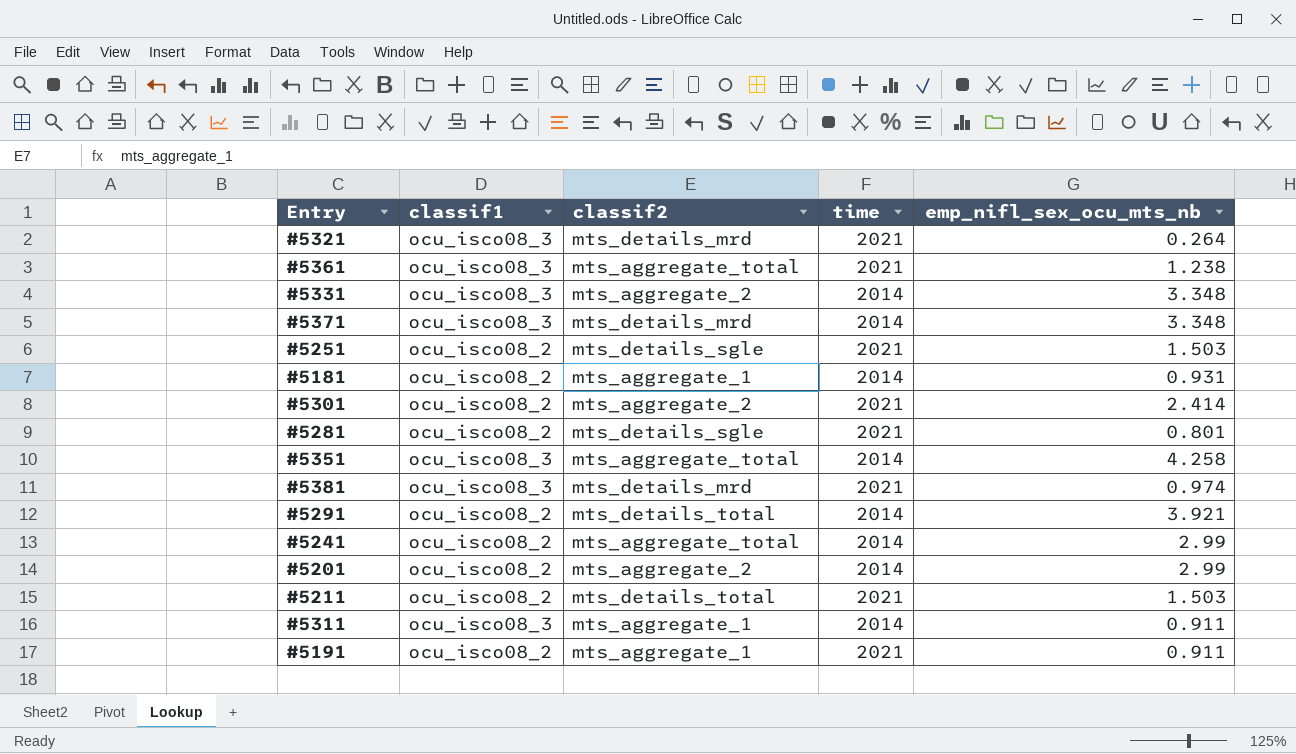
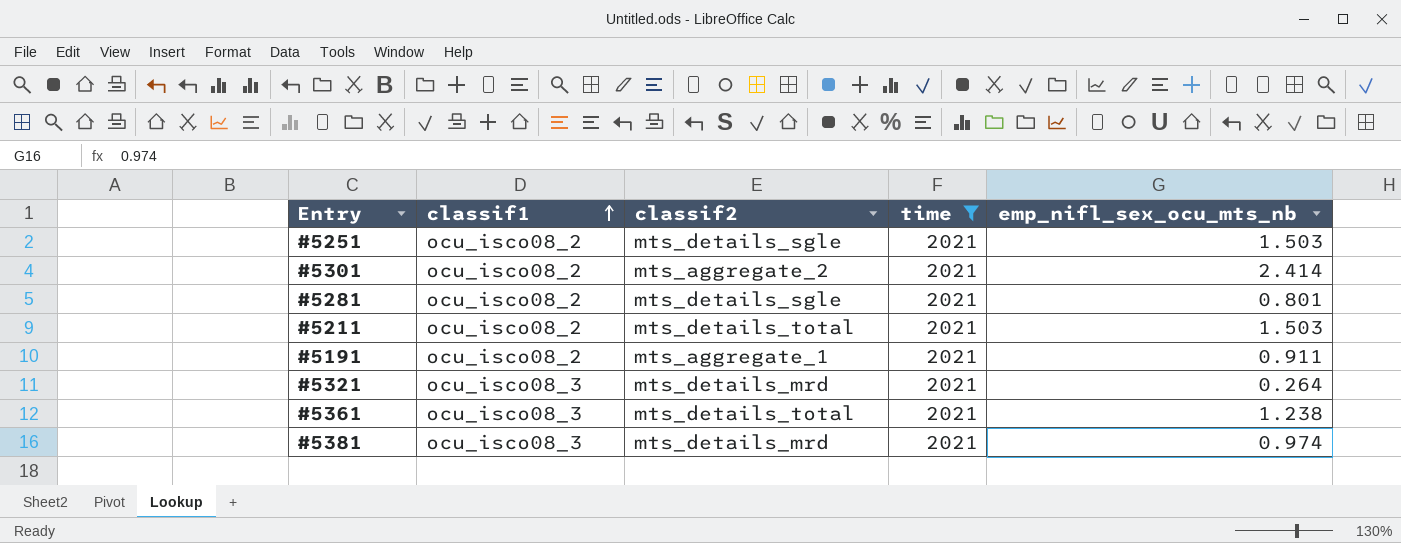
filter: none -> time = 2021
row order: none -> classif1 ascending
#5361 | classif2: mts_aggregate_total -> mts_details_total

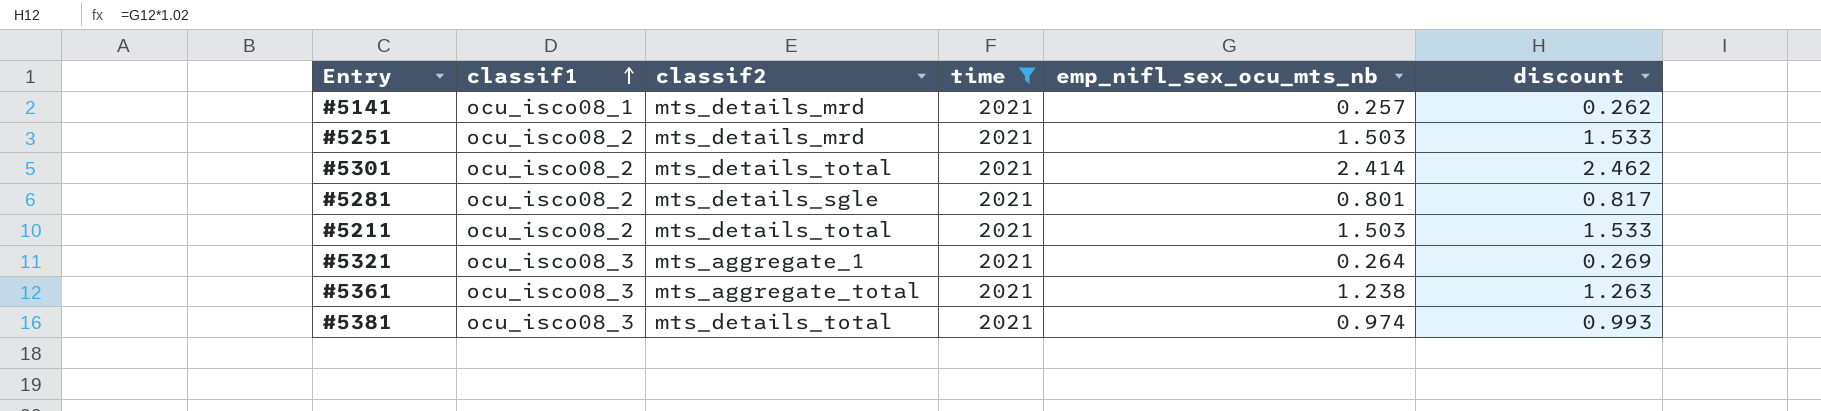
column discount | formula: none -> [emp_nifl_sex_ocu_mts_nb] * 1.02
row #5191: ocu_isco08_2 | mts_aggregate_1 | 2021 | 0.911 -> none
row #5141: none -> ocu_isco08_1 | mts_details_mrd | 2021 | 0.257 | 0.262
#5251 | classif2: mts_details_sgle -> mts_details_mrd
#5301 | classif2: mts_aggregate_2 -> mts_details_total
#5321 | classif2: mts_details_mrd -> mts_aggregate_1
#5361 | classif2: mts_details_total -> mts_aggregate_total
#5381 | classif2: mts_details_mrd -> mts_details_total

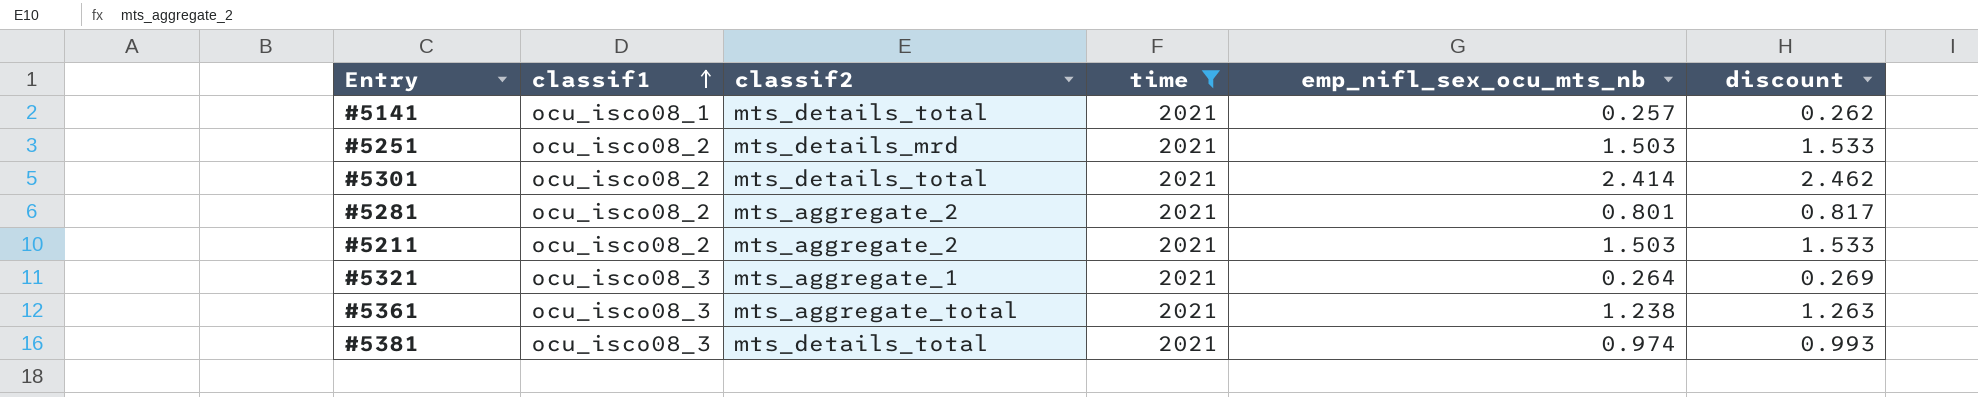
#5141 | classif2: mts_details_mrd -> mts_details_total
#5281 | classif2: mts_details_sgle -> mts_aggregate_2
#5211 | classif2: mts_details_total -> mts_aggregate_2

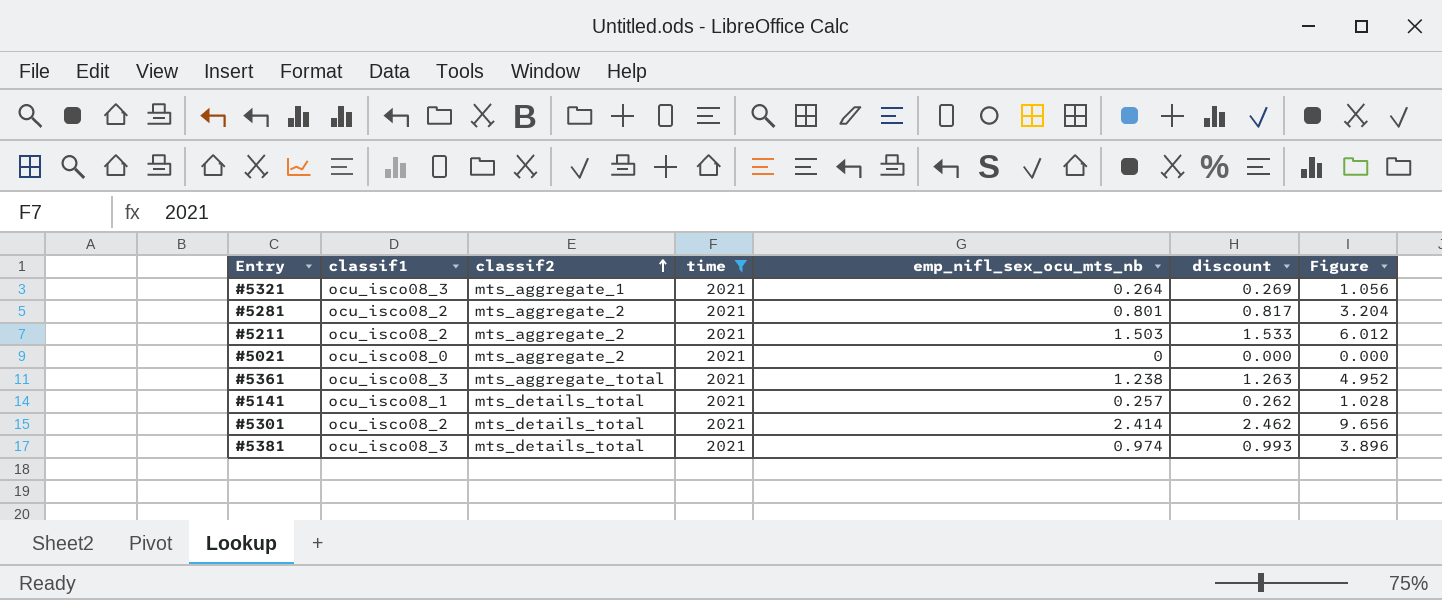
row order: classif1 ascending -> classif2 ascending
column Figure | formula: none -> [emp_nifl_sex_ocu_mts_nb] * 4
row #5251: ocu_isco08_2 | mts_details_mrd | 2021 | 1.503 | 1.533 -> none
row #5021: none -> ocu_isco08_0 | mts_aggregate_2 | 2021 | 0 | 0.000 | 0.000

